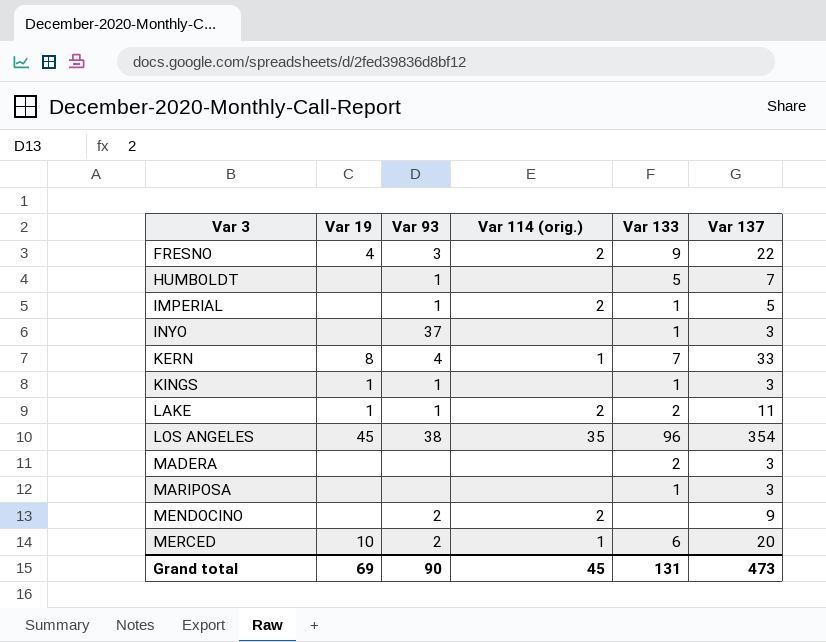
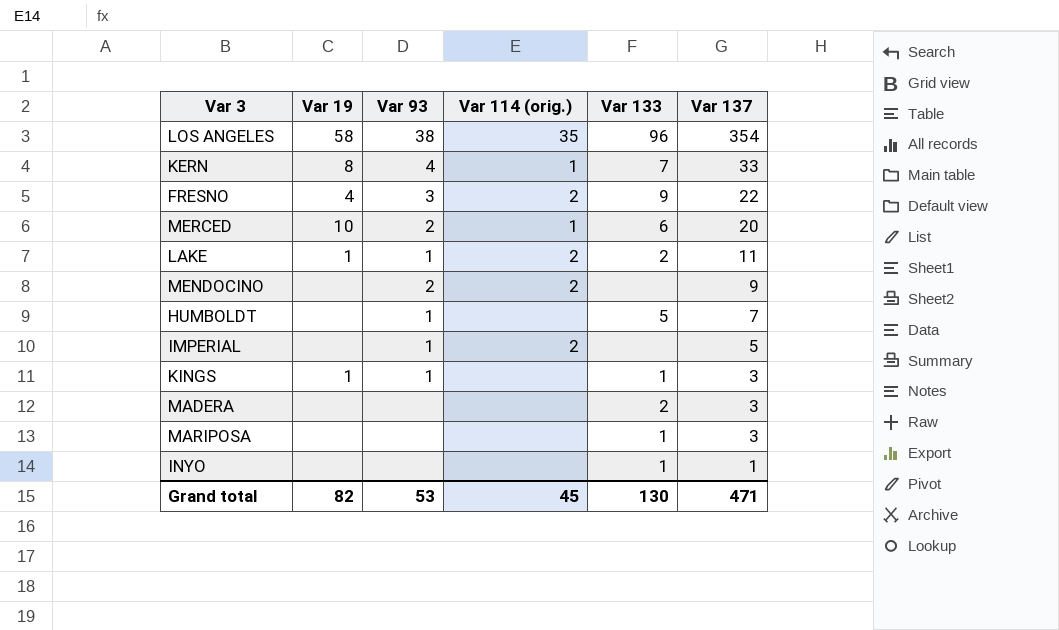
row order: Var 3 ascending -> Var 137 descending
LOS ANGELES | Var 19: 45 -> 58
IMPERIAL | Var 133: 1 -> none
INYO | Var 93: 37 -> none
INYO | Var 137: 3 -> 1
Grand total | Var 19: 69 -> 82
Grand total | Var 93: 90 -> 53
Grand total | Var 133: 131 -> 130
Grand total | Var 137: 473 -> 471

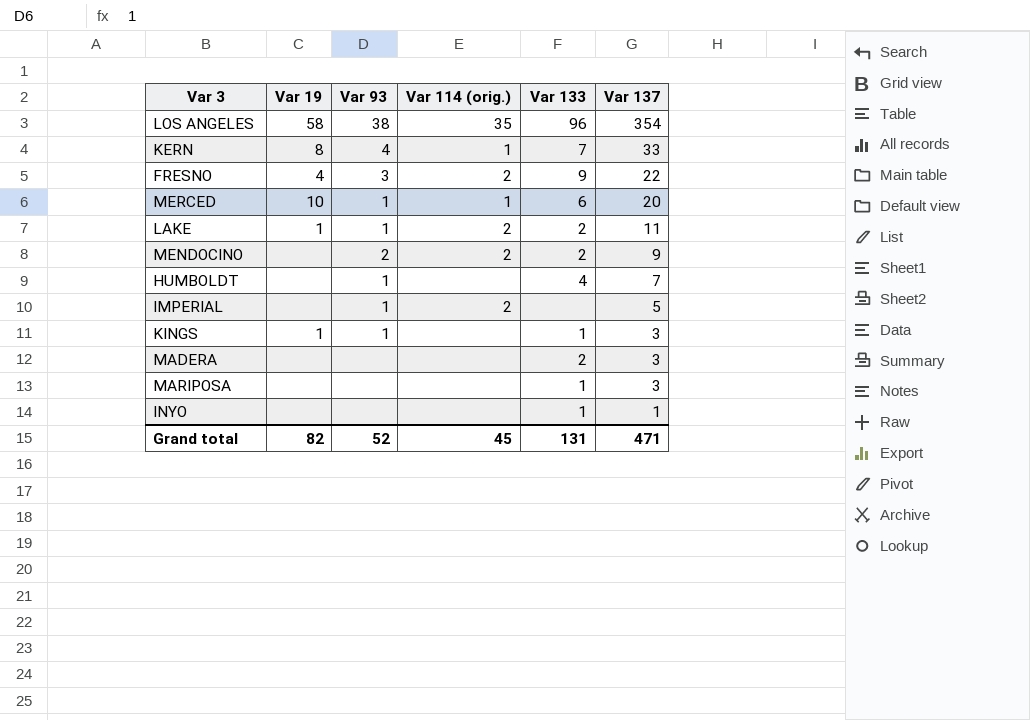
MERCED | Var 93: 2 -> 1
MENDOCINO | Var 133: none -> 2
HUMBOLDT | Var 133: 5 -> 4
Grand total | Var 93: 53 -> 52
Grand total | Var 133: 130 -> 131

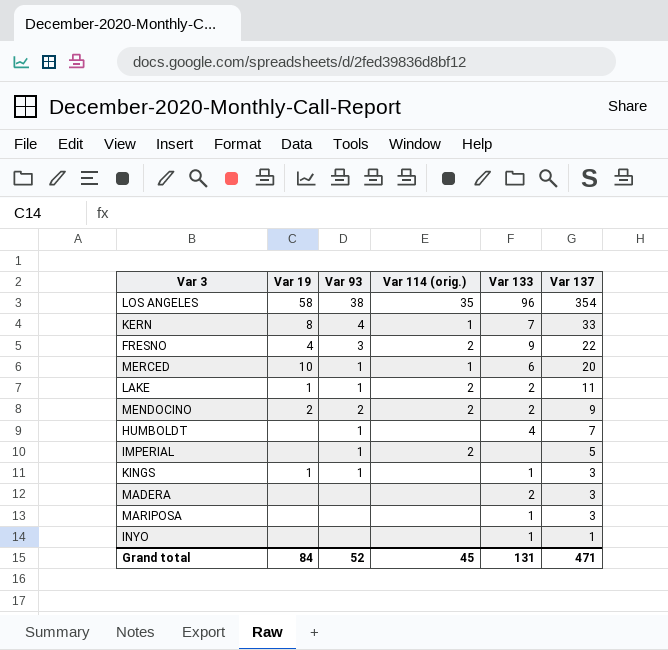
MENDOCINO | Var 19: none -> 2
Grand total | Var 19: 82 -> 84

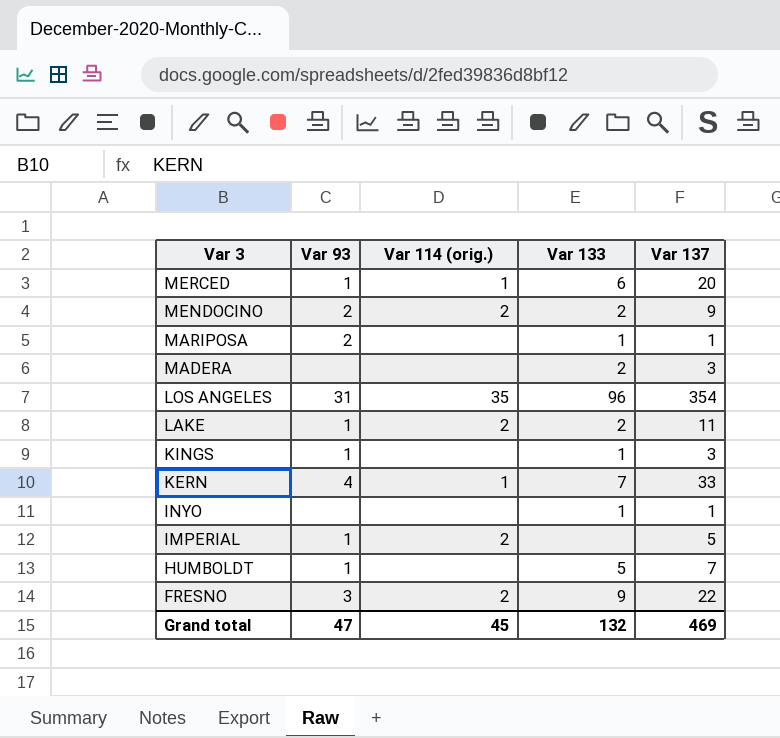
row order: Var 137 descending -> Var 3 descending
column Var 19 | position: 2 -> none
MARIPOSA | Var 93: none -> 2
MARIPOSA | Var 137: 3 -> 1
LOS ANGELES | Var 93: 38 -> 31
HUMBOLDT | Var 133: 4 -> 5
Grand total | Var 93: 52 -> 47
Grand total | Var 133: 131 -> 132
Grand total | Var 137: 471 -> 469

